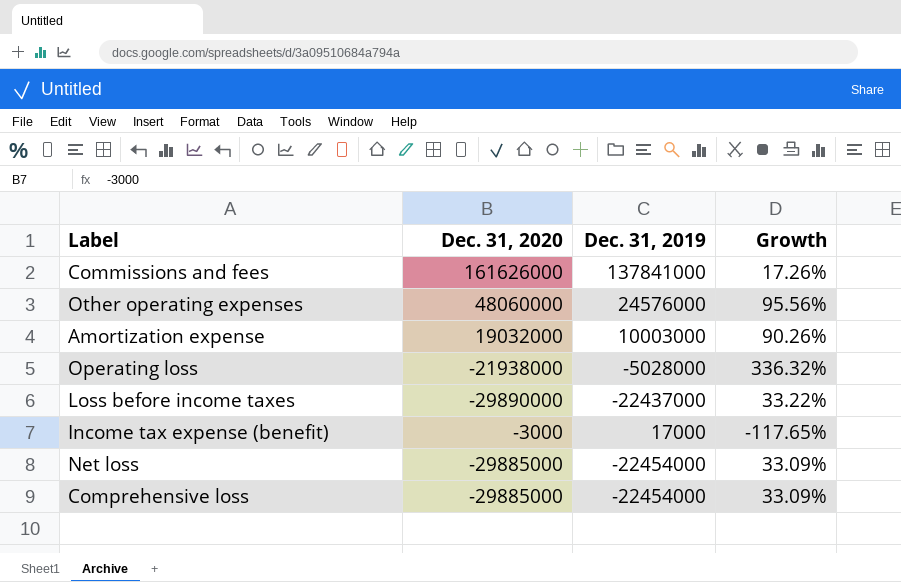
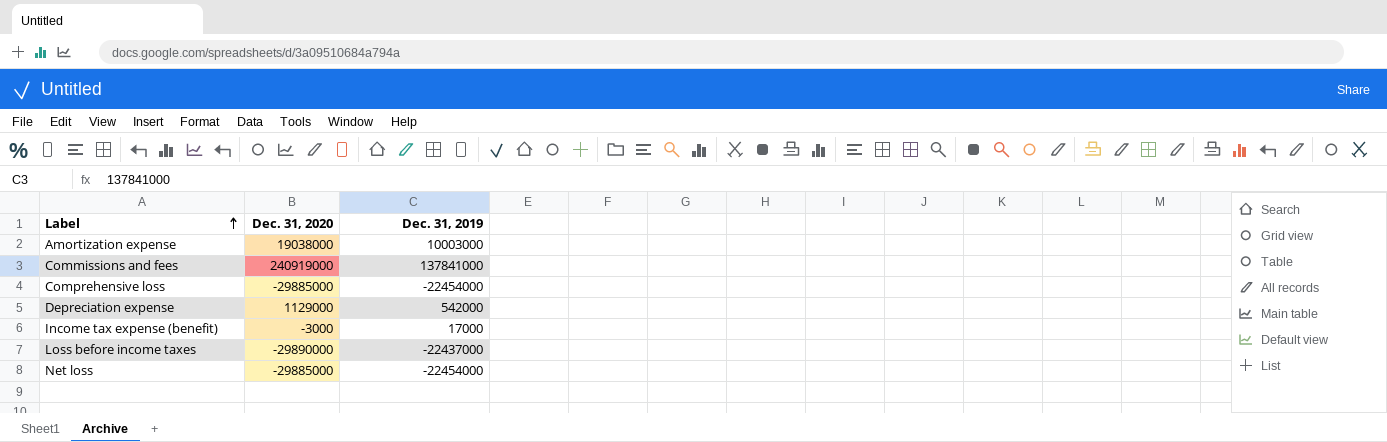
row order: none -> Label ascending
column Growth | formula: ([Dec. 31, 2020] - [Dec. 31, 2019]) / [Dec. 31, 2019] -> none
row Other operating expenses: 48060000 | 24576000 | 95.56% -> none
row Operating loss: -21938000 | -5028000 | 336.32% -> none
Amortization expense | Dec. 31, 2020: 19032000 -> 19038000
Commissions and fees | Dec. 31, 2020: 161626000 -> 240919000
row Depreciation expense: none -> 1129000 | 542000

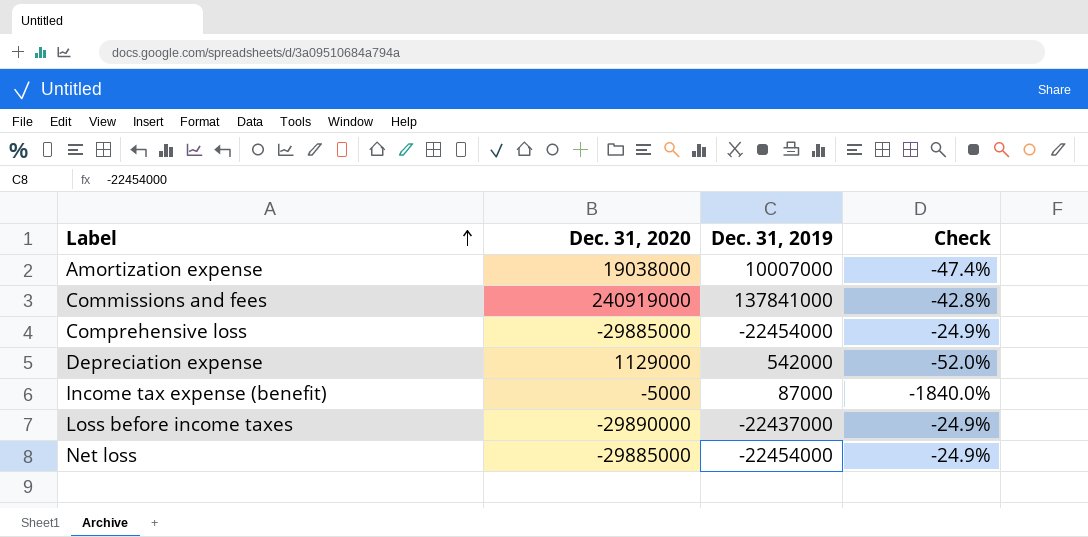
column Check | formula: none -> ([Dec. 31, 2019] - [Dec. 31, 2020]) / [Dec. 31, 2020]
Amortization expense | Dec. 31, 2019: 10003000 -> 10007000
Income tax expense (benefit) | Dec. 31, 2020: -3000 -> -5000
Income tax expense (benefit) | Dec. 31, 2019: 17000 -> 87000

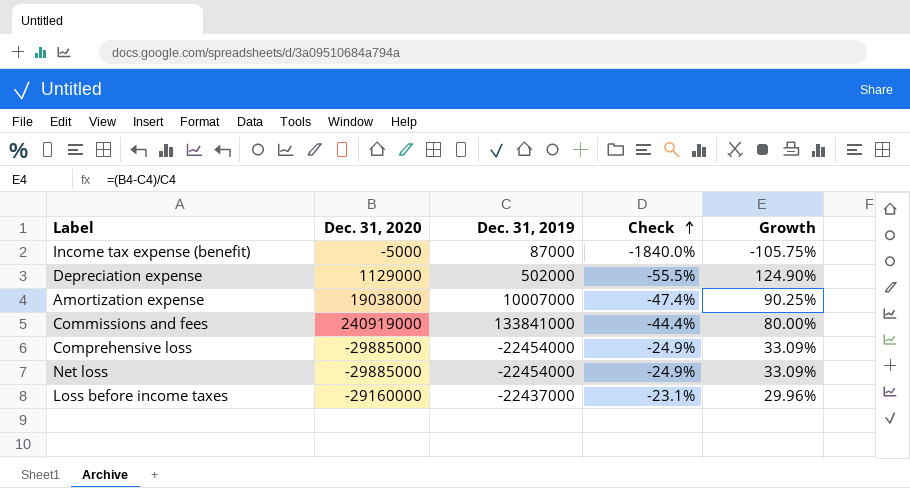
row order: Label ascending -> Check ascending
column Growth | formula: none -> ([Dec. 31, 2020] - [Dec. 31, 2019]) / [Dec. 31, 2019]
Depreciation expense | Dec. 31, 2019: 542000 -> 502000
Depreciation expense | Check: -52.0% -> -55.5%
Commissions and fees | Dec. 31, 2019: 137841000 -> 133841000
Commissions and fees | Check: -42.8% -> -44.4%
Loss before income taxes | Dec. 31, 2020: -29890000 -> -29160000
Loss before income taxes | Check: -24.9% -> -23.1%

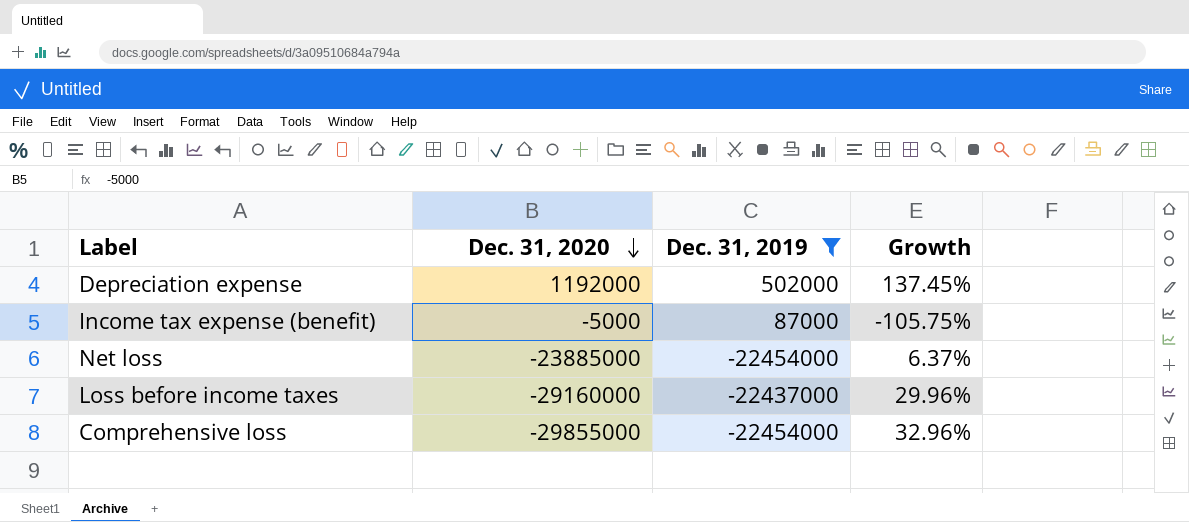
filter: none -> Dec. 31, 2019 <= 502000
row order: Check ascending -> Dec. 31, 2020 descending
column Check | formula: ([Dec. 31, 2019] - [Dec. 31, 2020]) / [Dec. 31, 2020] -> none
Depreciation expense | Dec. 31, 2020: 1129000 -> 1192000
Depreciation expense | Growth: 124.90% -> 137.45%
Net loss | Dec. 31, 2020: -29885000 -> -23885000
Net loss | Growth: 33.09% -> 6.37%
Comprehensive loss | Dec. 31, 2020: -29885000 -> -29855000
Comprehensive loss | Growth: 33.09% -> 32.96%

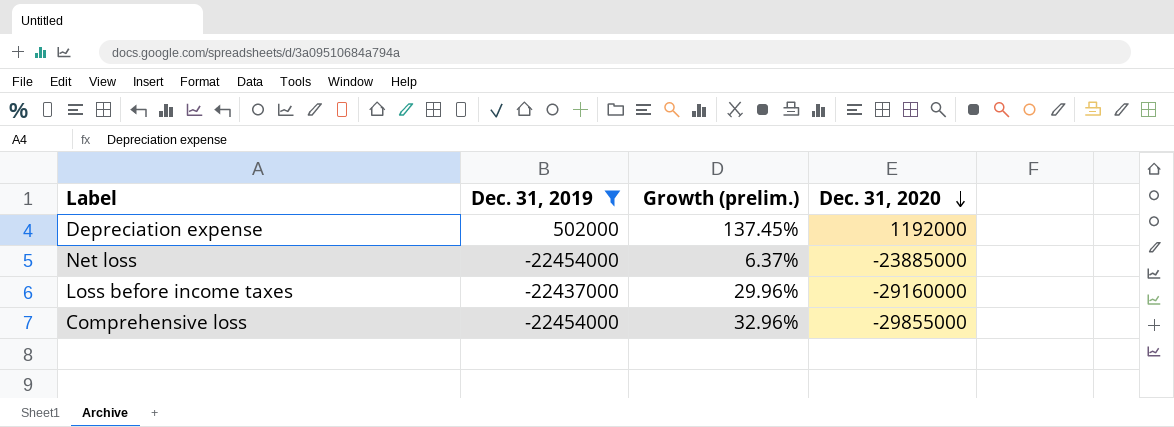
column name: Growth -> Growth (prelim.)
column Dec. 31, 2020 | position: 2 -> 4
row Income tax expense (benefit): -5000 | 87000 | -105.75% -> none

